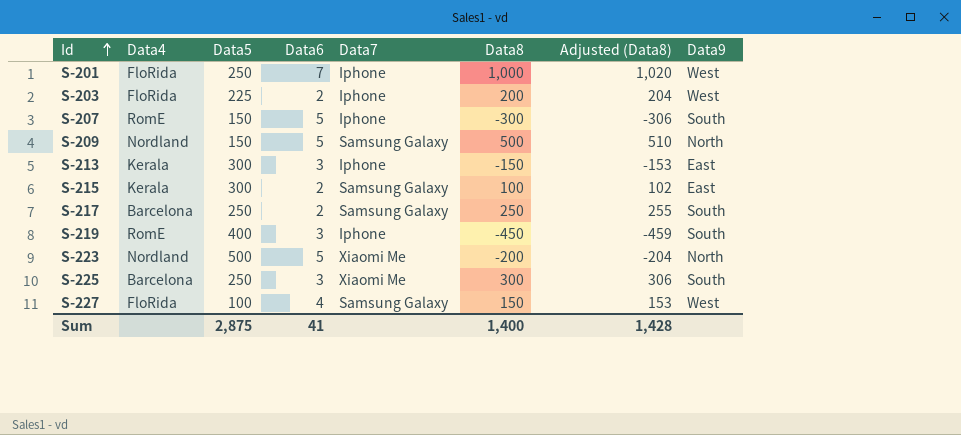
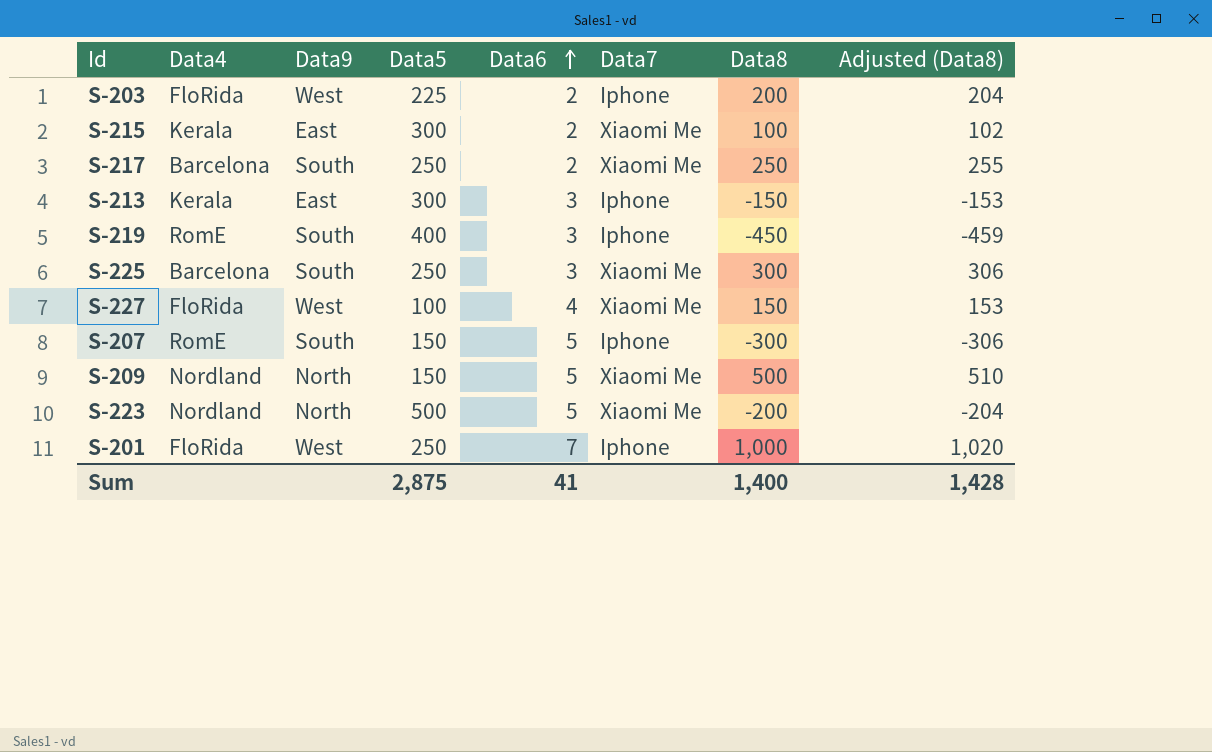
row order: Id ascending -> Data6 ascending
column Data9 | position: 8 -> 3
S-215 | Data7: Samsung Galaxy -> Xiaomi Me
S-217 | Data7: Samsung Galaxy -> Xiaomi Me
S-227 | Data7: Samsung Galaxy -> Xiaomi Me
S-209 | Data7: Samsung Galaxy -> Xiaomi Me

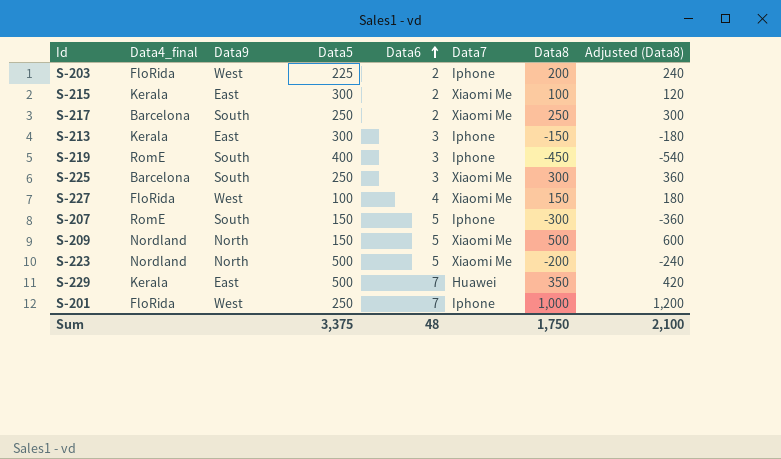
column name: Data4 -> Data4_final
column Adjusted (Data8) | formula: [Data8] * 1.02 -> [Data8] * 1.2
row S-229: none -> Kerala | East | 500 | 7 | Huawei | 350 | 420
Sum | Data5: 2,875 -> 3,375
Sum | Data6: 41 -> 48
Sum | Data8: 1,400 -> 1,750
Sum | Adjusted (Data8): 1,428 -> 2,100

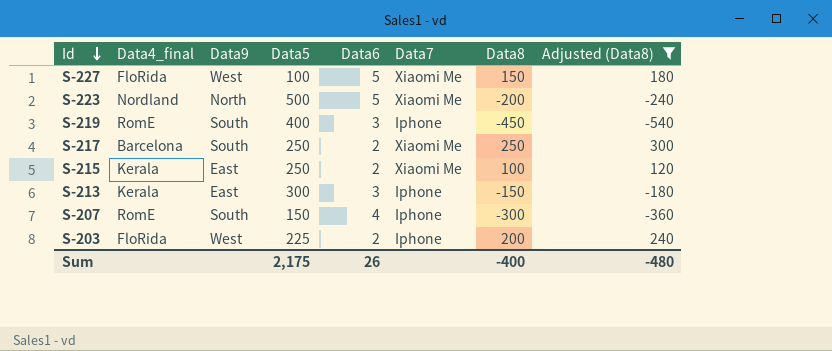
filter: none -> Adjusted (Data8) <= 300
row order: Data6 ascending -> Id descending
S-227 | Data6: 4 -> 5
S-215 | Data5: 300 -> 250
S-207 | Data6: 5 -> 4
Sum | Data5: 3,375 -> 2,175
Sum | Data6: 48 -> 26
Sum | Data8: 1,750 -> -400
Sum | Adjusted (Data8): 2,100 -> -480

